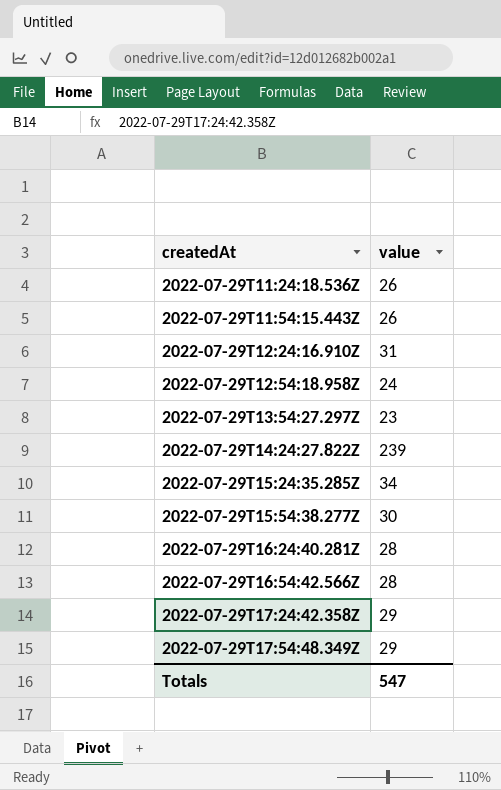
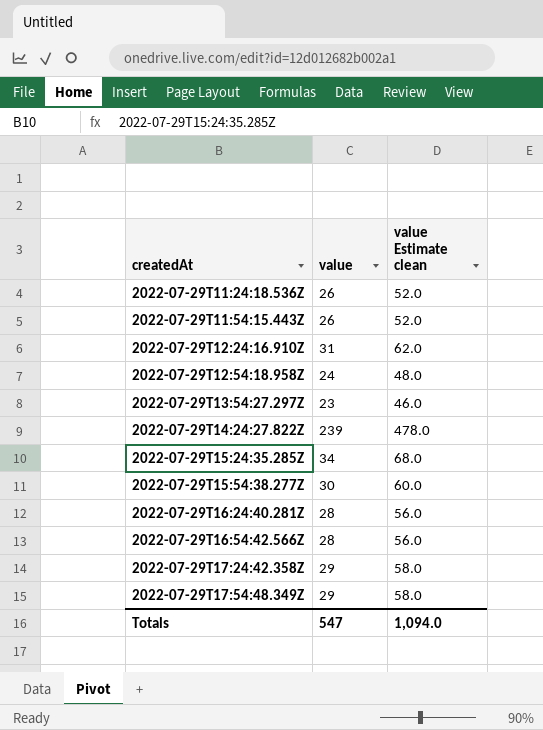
column value Estimate clean | formula: none -> [value] * 2

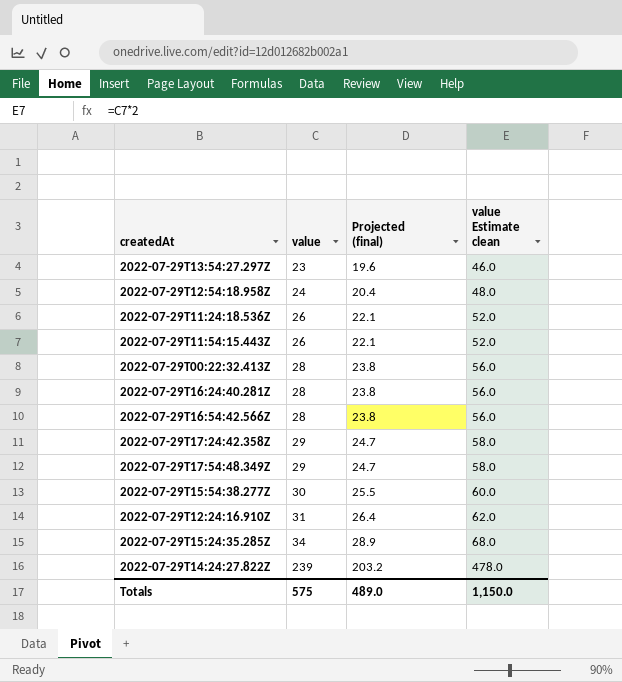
row order: createdAt ascending -> value ascending
column Projected (final) | formula: none -> [value] * 0.85
row 2022-07-29T00:22:32.413Z: none -> 28 | 23.8 | 56.0
Totals | value: 547 -> 575
Totals | value Estimate clean: 1,094.0 -> 1,150.0

